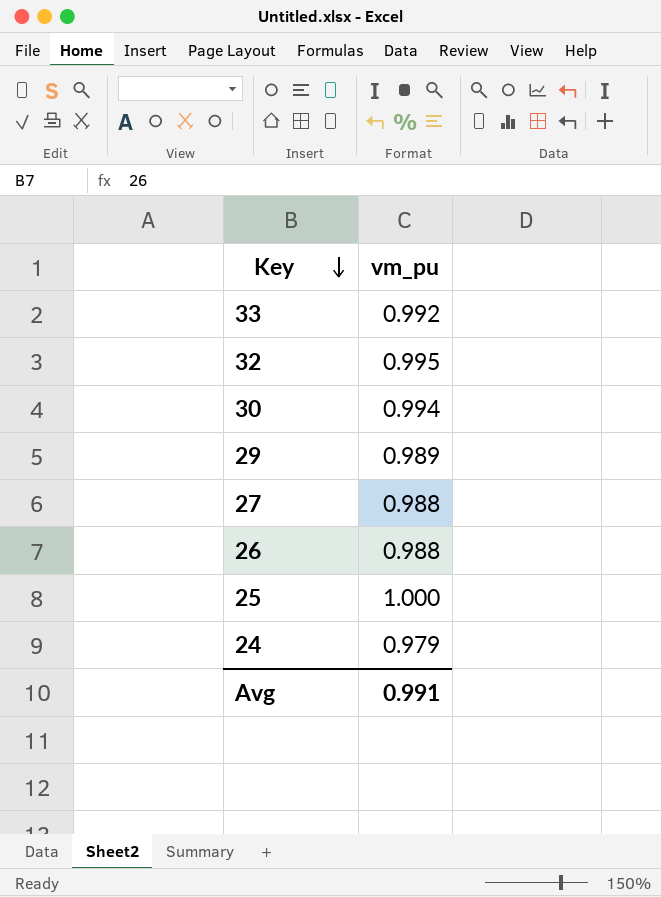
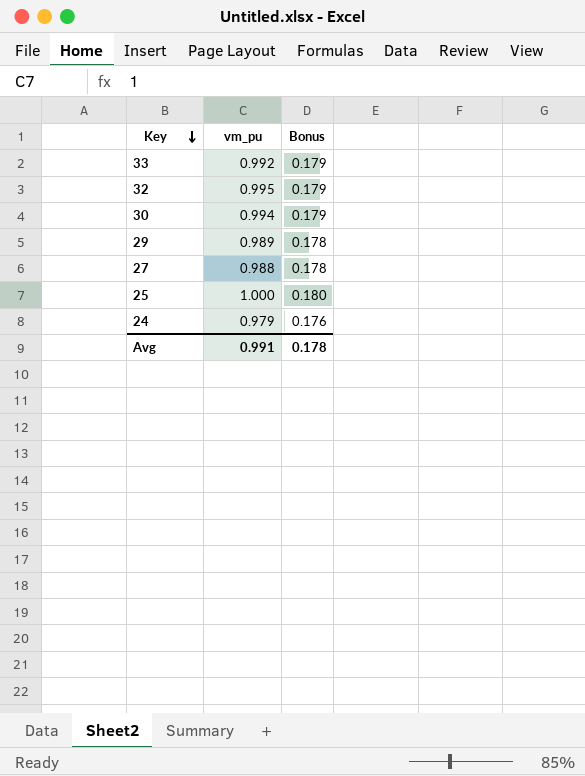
column Bonus | formula: none -> [vm_pu] * 0.18
row 26: 0.988 -> none

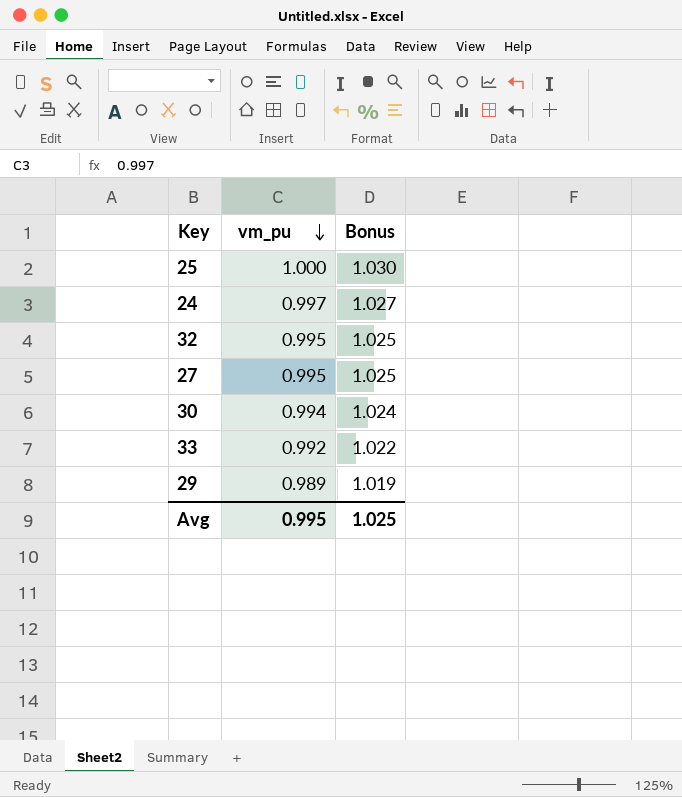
row order: Key descending -> vm_pu descending
column Bonus | formula: [vm_pu] * 0.18 -> [vm_pu] * 1.03
24 | vm_pu: 0.979 -> 0.997
27 | vm_pu: 0.988 -> 0.995
Avg | vm_pu: 0.991 -> 0.995
Avg | Bonus: 0.178 -> 1.025

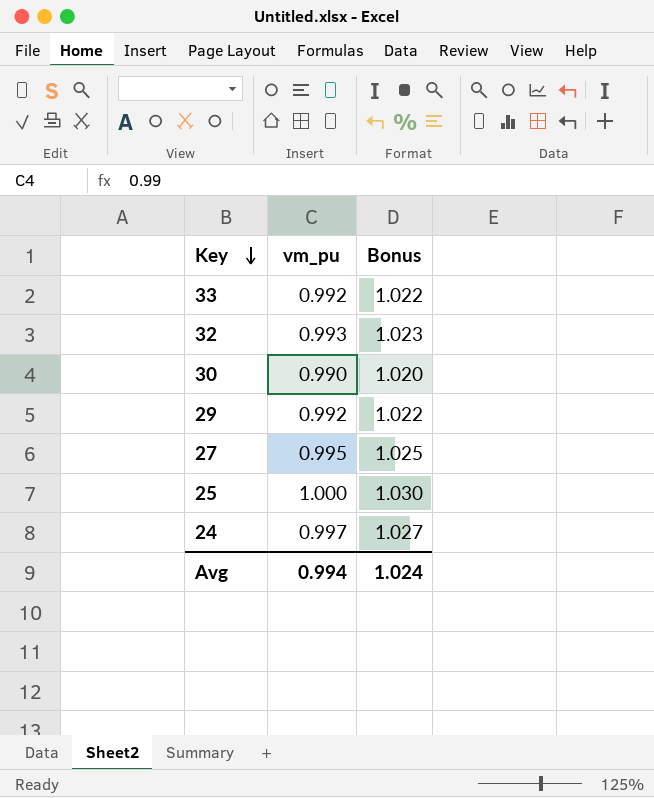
row order: vm_pu descending -> Key descending
32 | vm_pu: 0.995 -> 0.993
32 | Bonus: 1.025 -> 1.023
30 | vm_pu: 0.994 -> 0.990
30 | Bonus: 1.024 -> 1.020
29 | vm_pu: 0.989 -> 0.992
29 | Bonus: 1.019 -> 1.022
Avg | vm_pu: 0.995 -> 0.994
Avg | Bonus: 1.025 -> 1.024

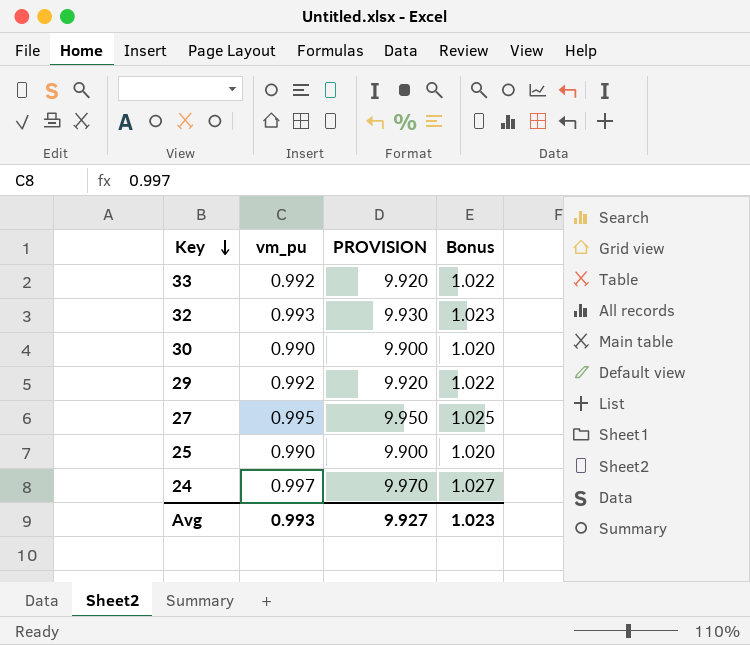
column PROVISION | formula: none -> [vm_pu] * 10
25 | vm_pu: 1.000 -> 0.990
25 | Bonus: 1.030 -> 1.020
Avg | vm_pu: 0.994 -> 0.993
Avg | Bonus: 1.024 -> 1.023

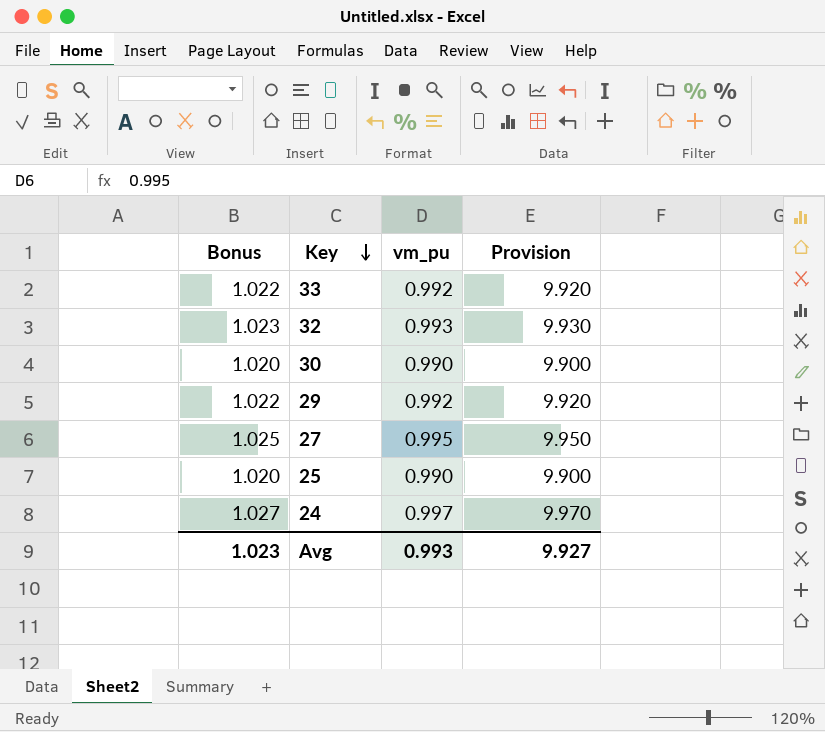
column Bonus | position: 4 -> 1
column name: PROVISION -> Provision

